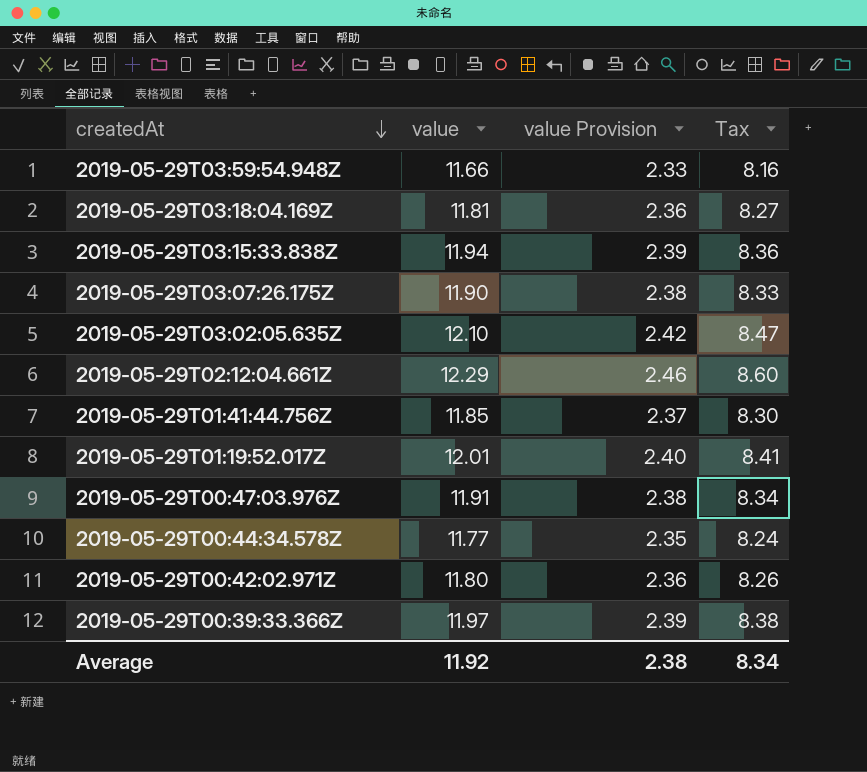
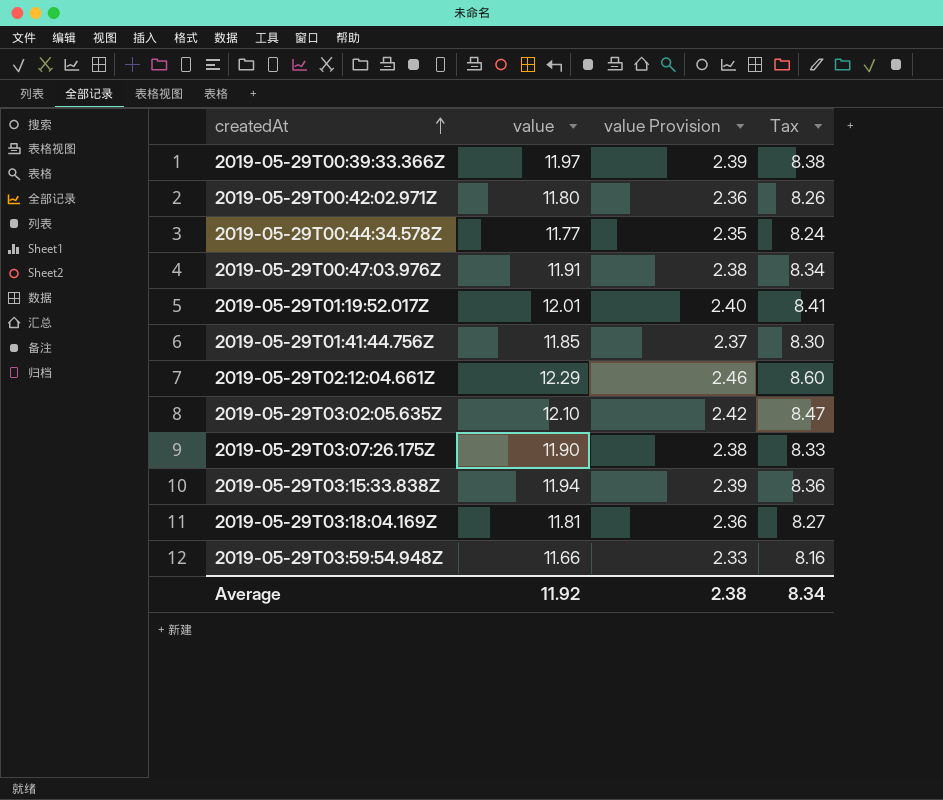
row order: createdAt descending -> createdAt ascending

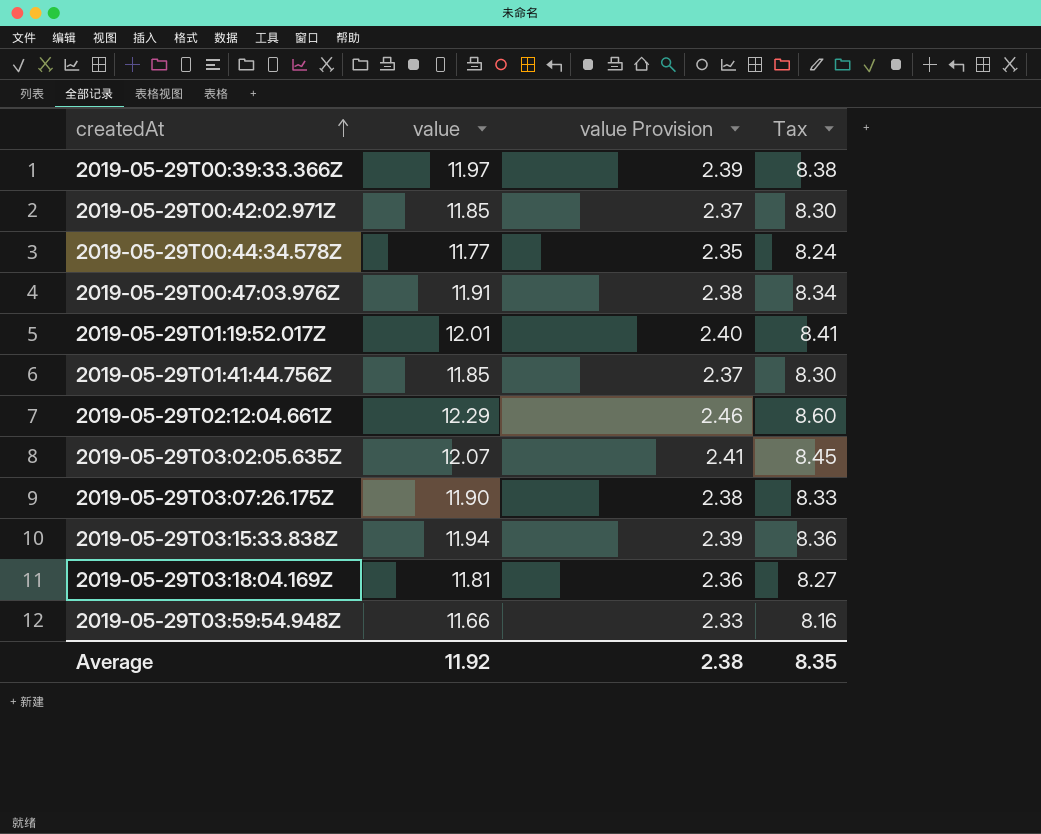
2019-05-29T00:42:02.971Z | value: 11.80 -> 11.85
2019-05-29T00:42:02.971Z | value Provision: 2.36 -> 2.37
2019-05-29T00:42:02.971Z | Tax: 8.26 -> 8.30
2019-05-29T03:02:05.635Z | value: 12.10 -> 12.07
2019-05-29T03:02:05.635Z | value Provision: 2.42 -> 2.41
2019-05-29T03:02:05.635Z | Tax: 8.47 -> 8.45
Average | Tax: 8.34 -> 8.35

